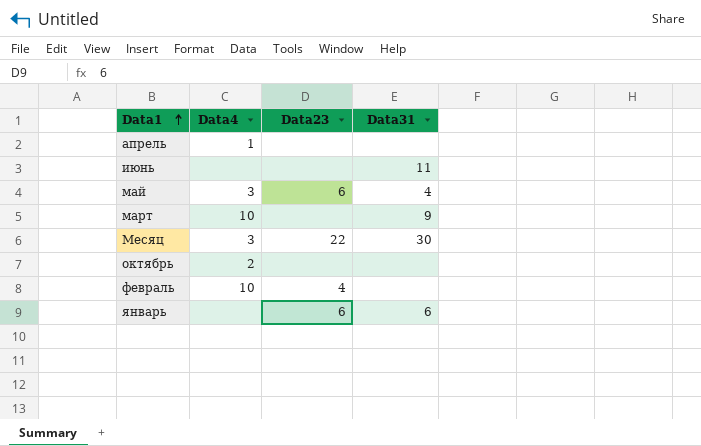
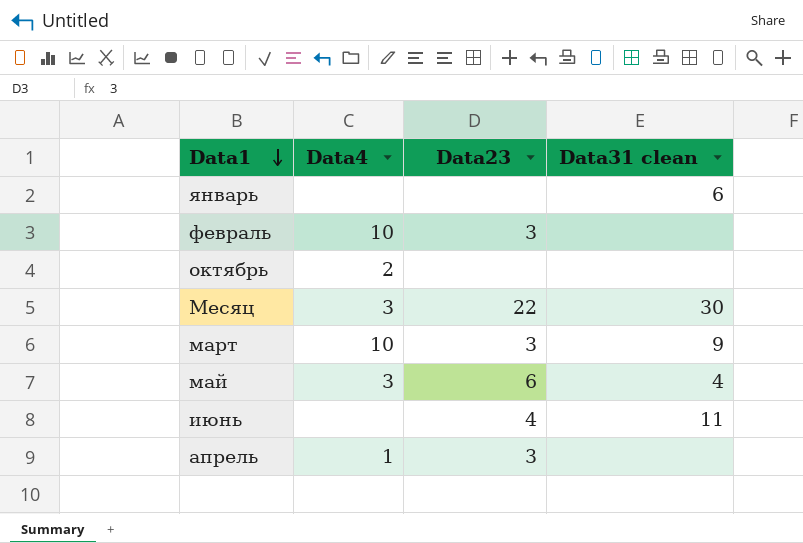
row order: Data1 ascending -> Data1 descending
column name: Data31 -> Data31 clean
январь | Data23: 6 -> none
февраль | Data23: 4 -> 3
март | Data23: none -> 3
июнь | Data23: none -> 4
апрель | Data23: none -> 3

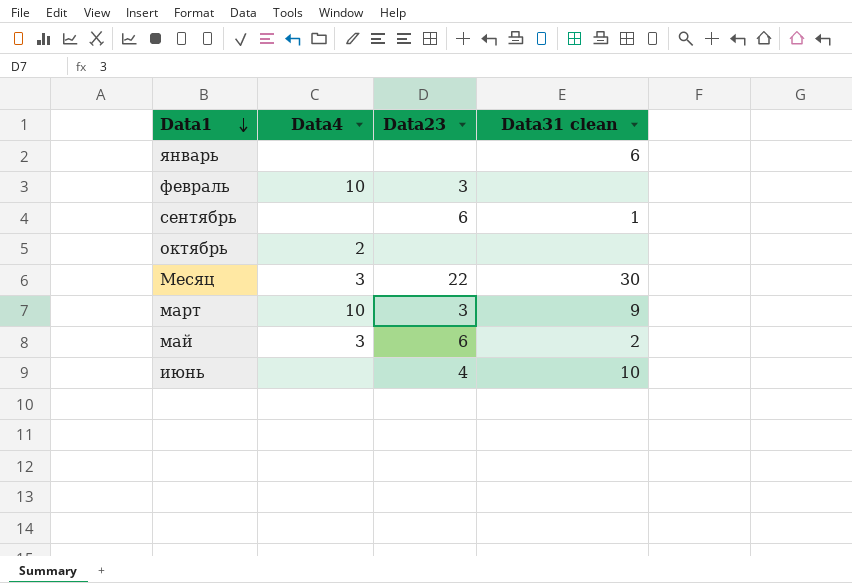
row апрель: 1 | 3 | none -> none
row сентябрь: none -> none | 6 | 1
май | Data31 clean: 4 -> 2
июнь | Data31 clean: 11 -> 10

